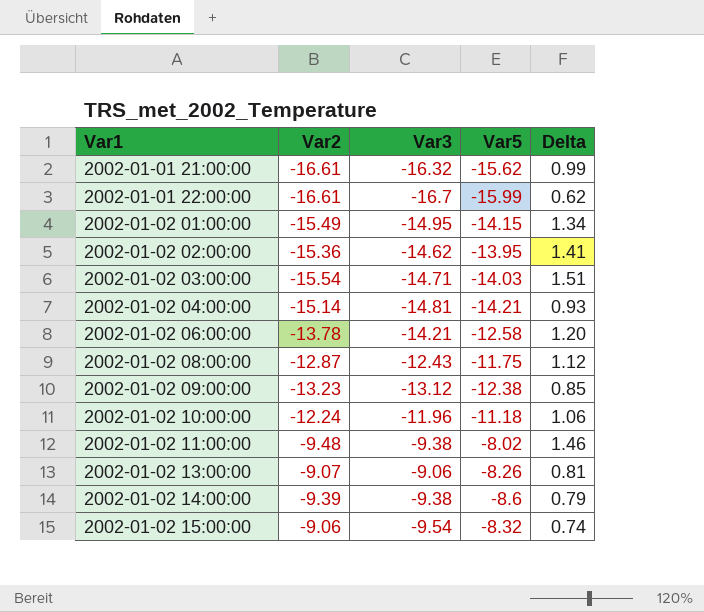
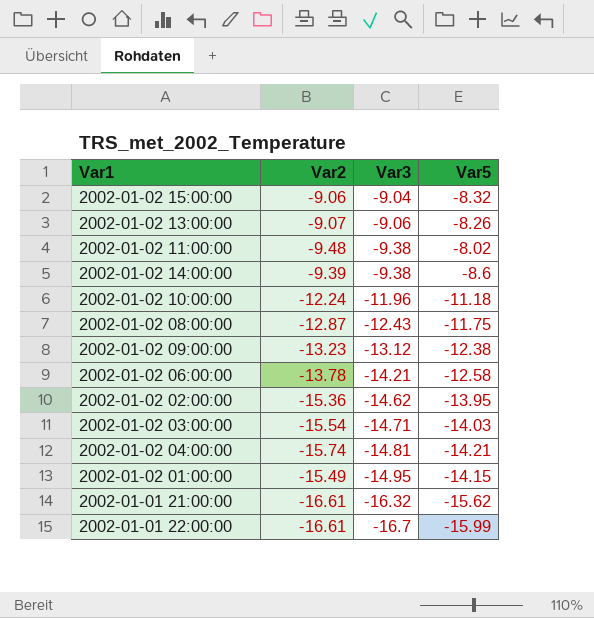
row order: Var1 ascending -> Var3 descending
column Delta | formula: [Var5] - [Var2] -> none
2002-01-02 15:00:00 | Var3: -9.54 -> -9.04
2002-01-02 04:00:00 | Var2: -15.14 -> -15.74

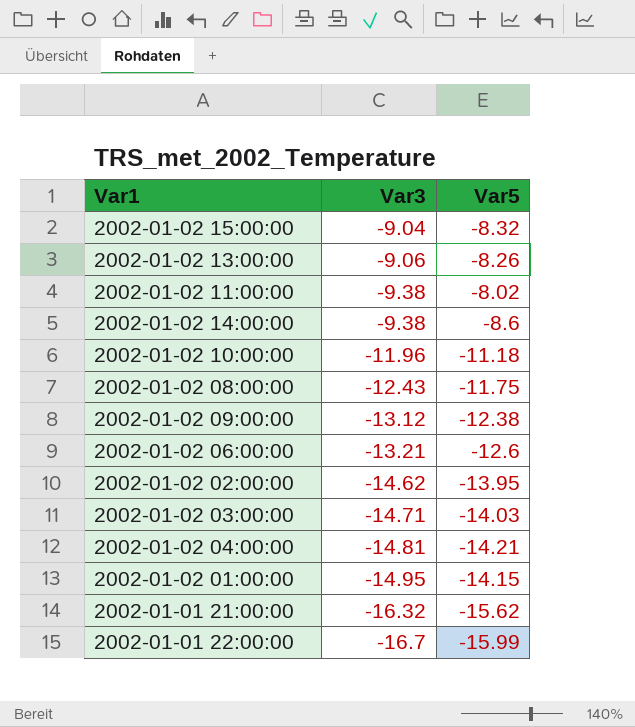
column Var2 | position: 2 -> none
2002-01-02 06:00:00 | Var3: -14.21 -> -13.21
2002-01-02 06:00:00 | Var5: -12.58 -> -12.6

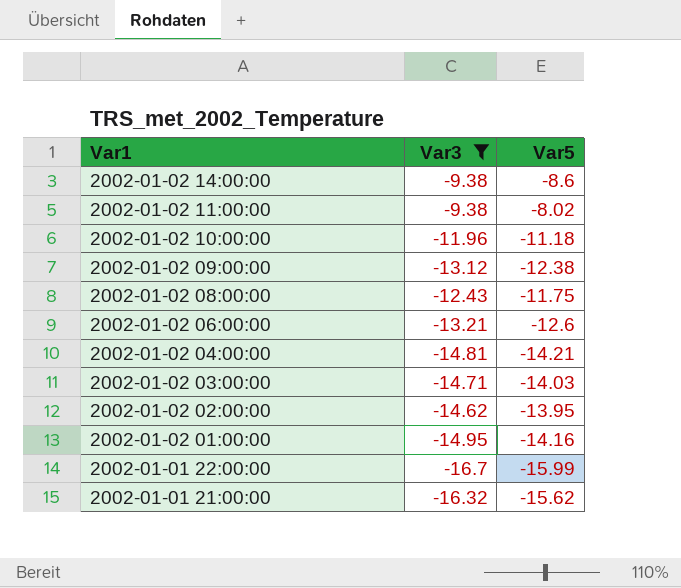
filter: none -> Var3 <= -9.38
row order: Var3 descending -> Var1 descending
2002-01-02 01:00:00 | Var5: -14.15 -> -14.16

